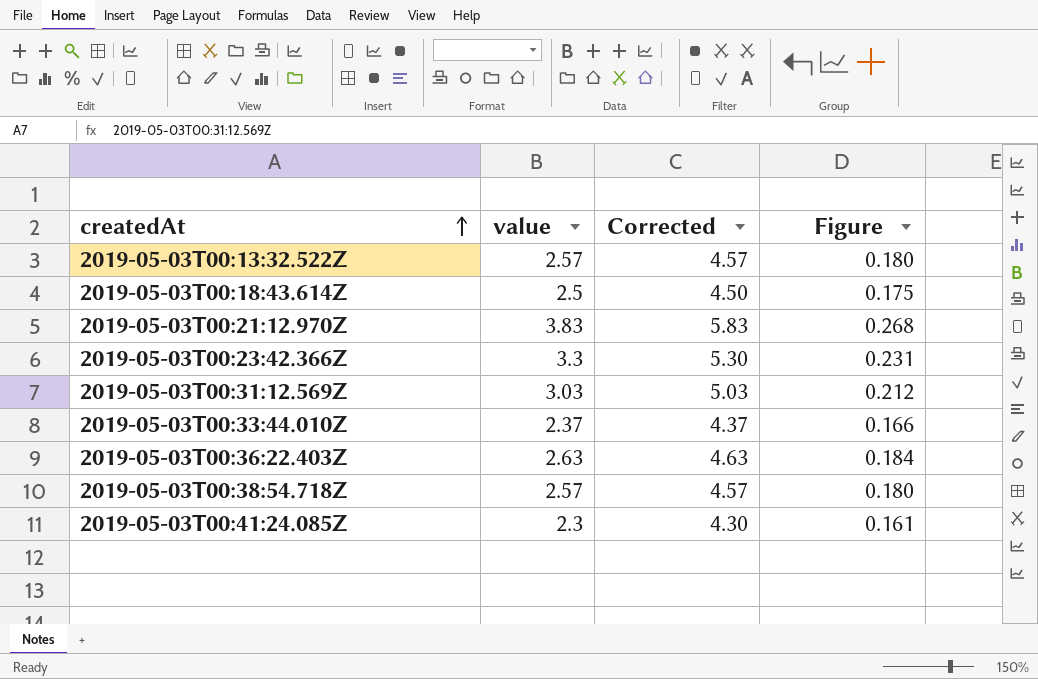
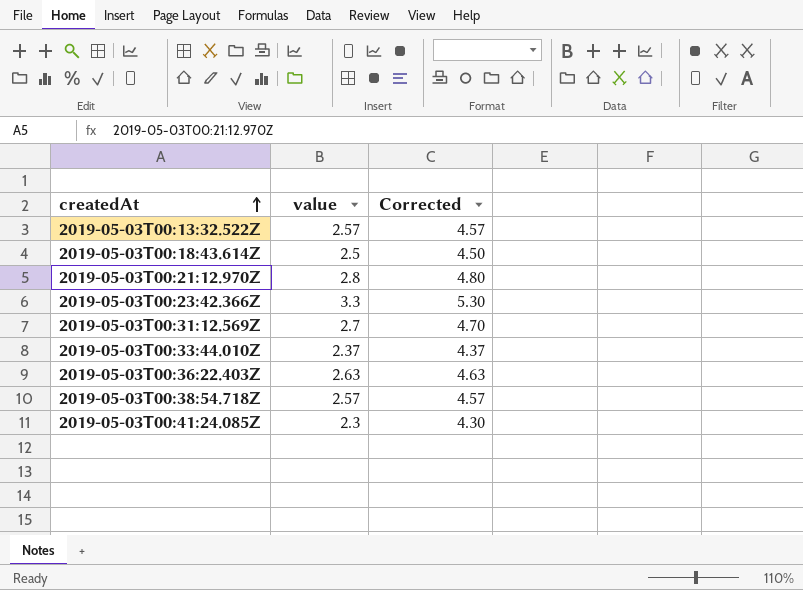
column Figure | formula: [value] * 0.07 -> none
2019-05-03T00:21:12.970Z | value: 3.83 -> 2.8
2019-05-03T00:21:12.970Z | Corrected: 5.83 -> 4.80
2019-05-03T00:31:12.569Z | value: 3.03 -> 2.7
2019-05-03T00:31:12.569Z | Corrected: 5.03 -> 4.70

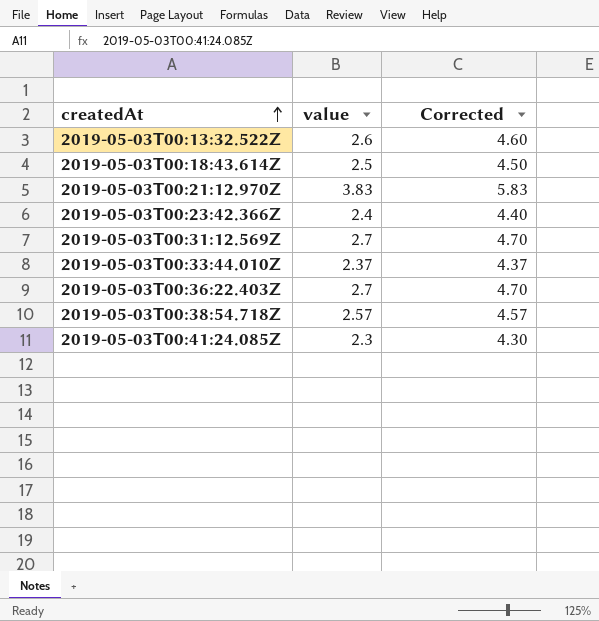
2019-05-03T00:13:32.522Z | value: 2.57 -> 2.6
2019-05-03T00:13:32.522Z | Corrected: 4.57 -> 4.60
2019-05-03T00:21:12.970Z | value: 2.8 -> 3.83
2019-05-03T00:21:12.970Z | Corrected: 4.80 -> 5.83
2019-05-03T00:23:42.366Z | value: 3.3 -> 2.4
2019-05-03T00:23:42.366Z | Corrected: 5.30 -> 4.40
2019-05-03T00:36:22.403Z | value: 2.63 -> 2.7
2019-05-03T00:36:22.403Z | Corrected: 4.63 -> 4.70

